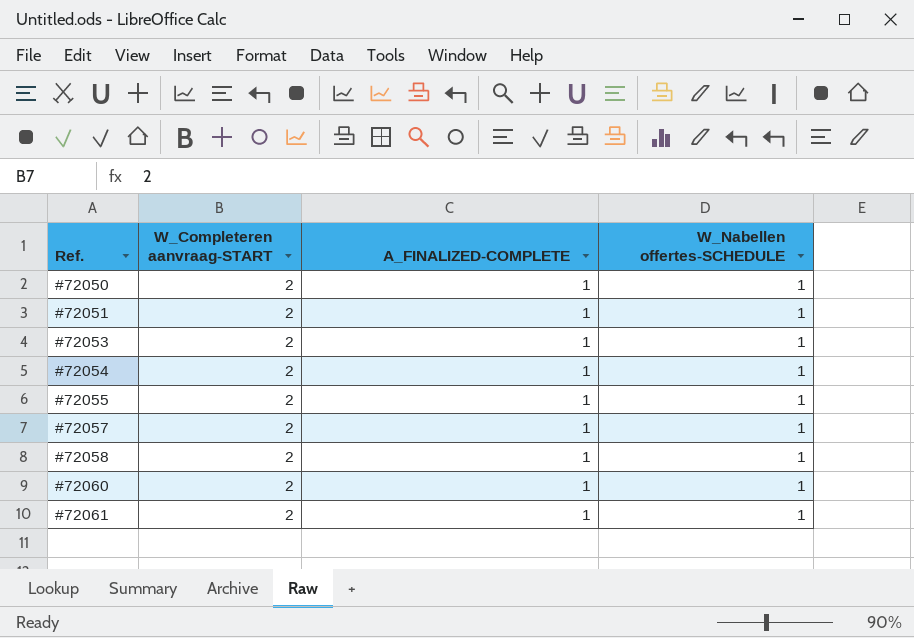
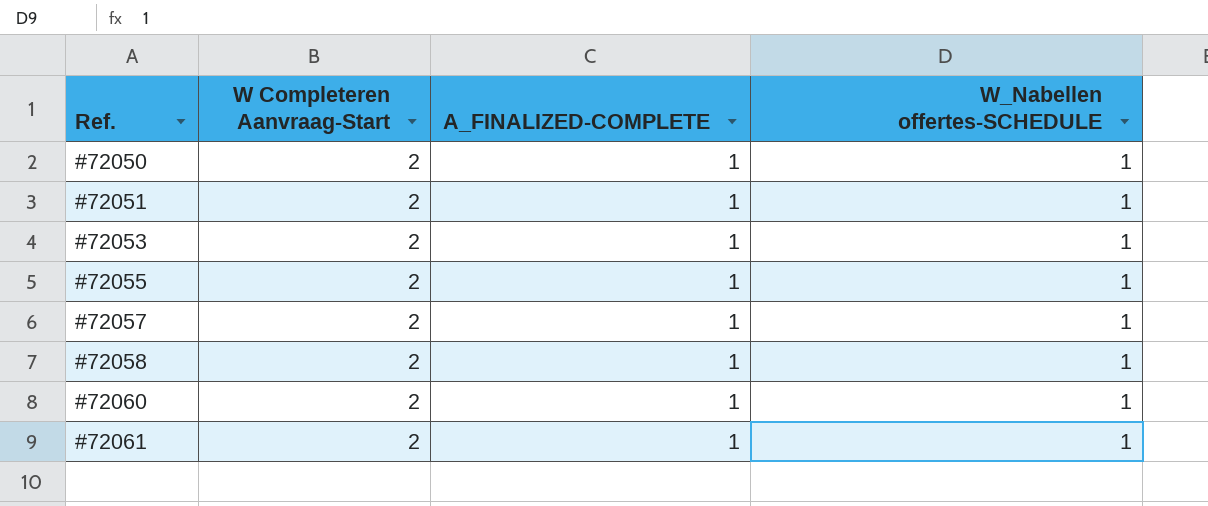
column name: W_Completeren aanvraag-START -> W Completeren Aanvraag-Start
row #72054: 2 | 1 | 1 -> none

